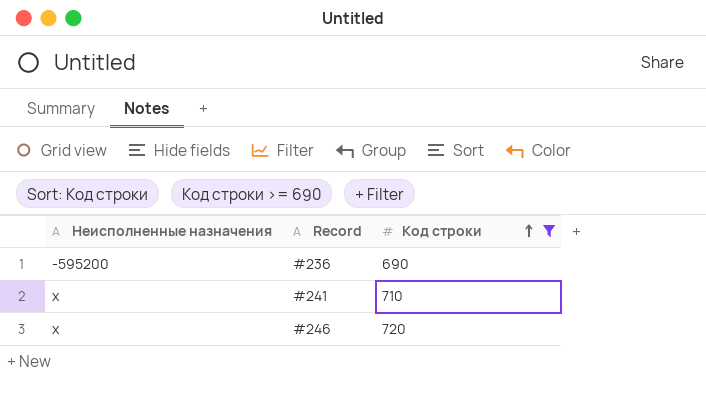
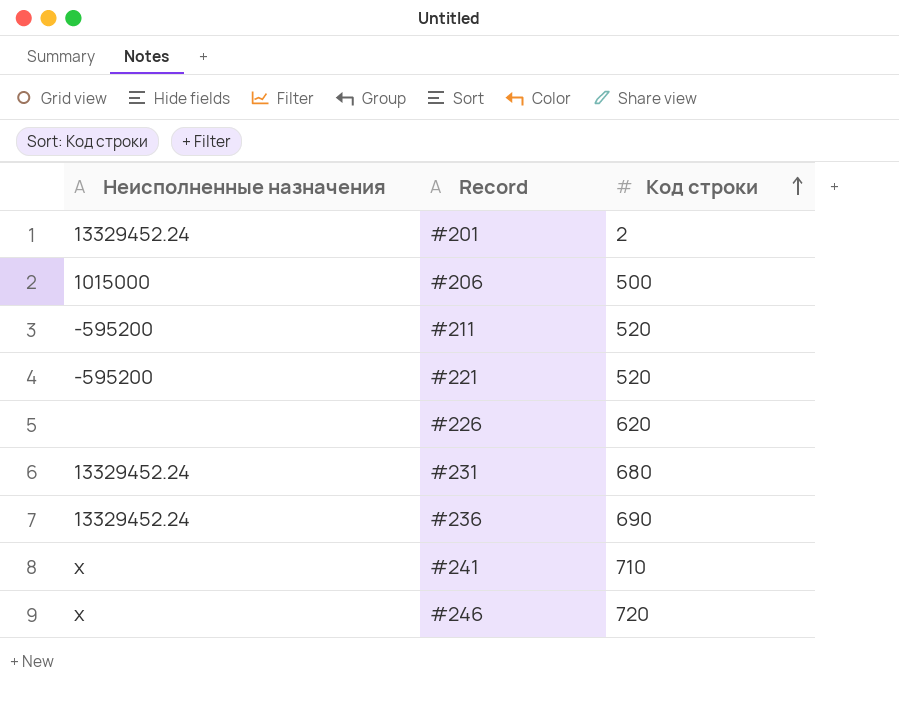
filter: Код строки >= 690 -> none
#236 | Неисполненные назначения: -595200 -> 13329452.24

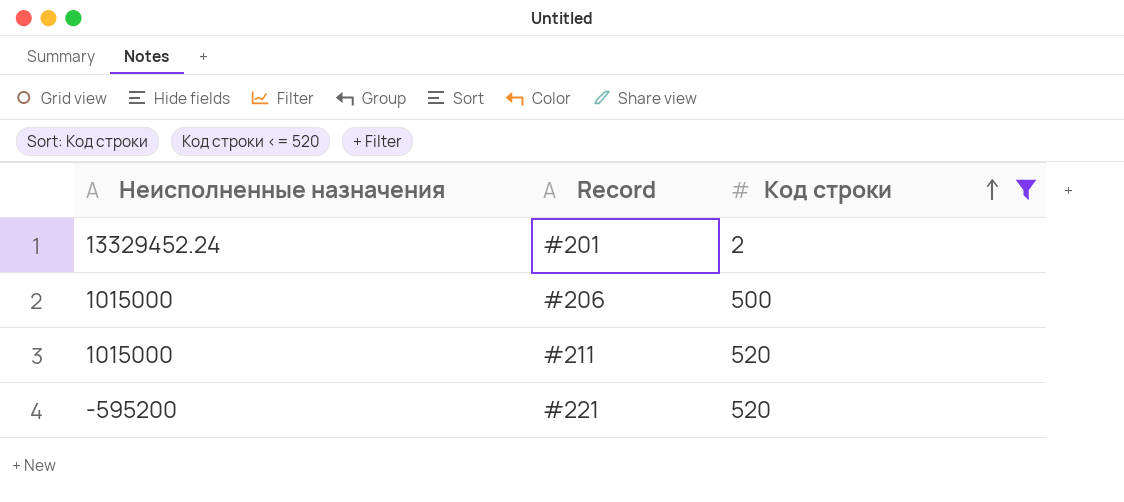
filter: none -> Код строки <= 520
#211 | Неисполненные назначения: -595200 -> 1015000

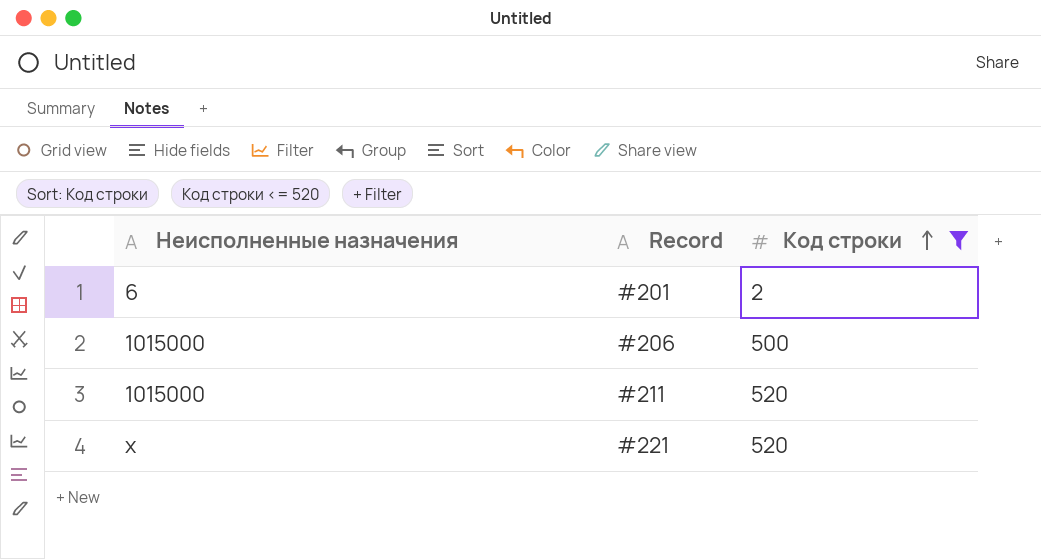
#201 | Неисполненные назначения: 13329452.24 -> 6
#221 | Неисполненные назначения: -595200 -> x

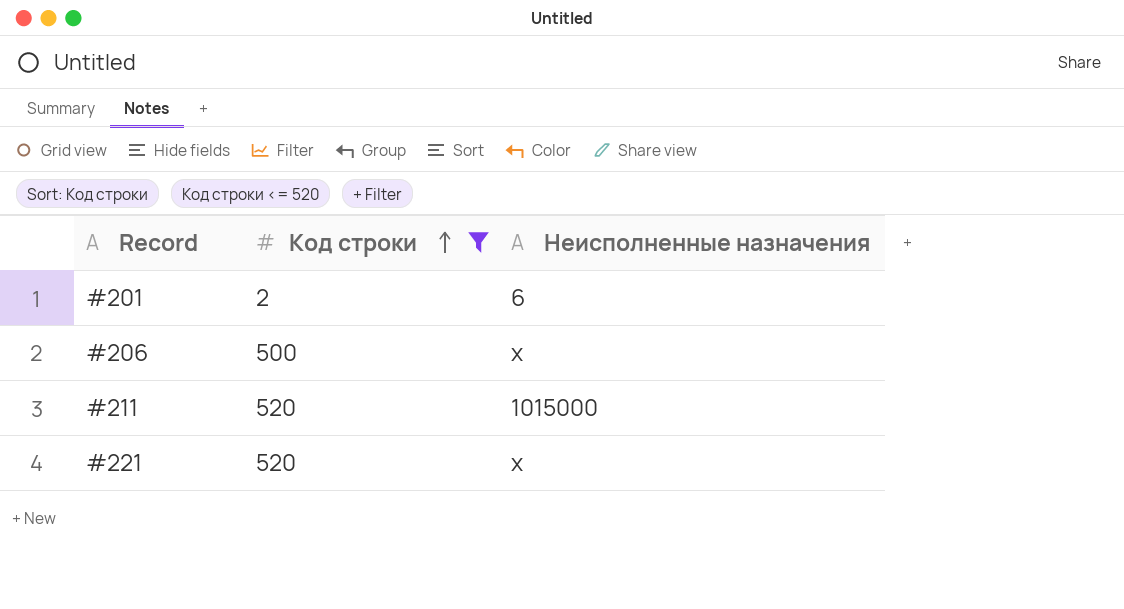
column Неисполненные назначения | position: 1 -> 3
#206 | Неисполненные назначения: 1015000 -> x

